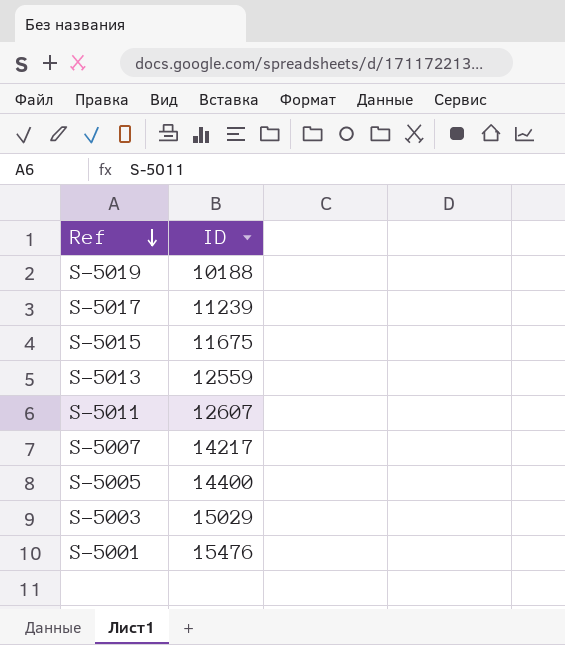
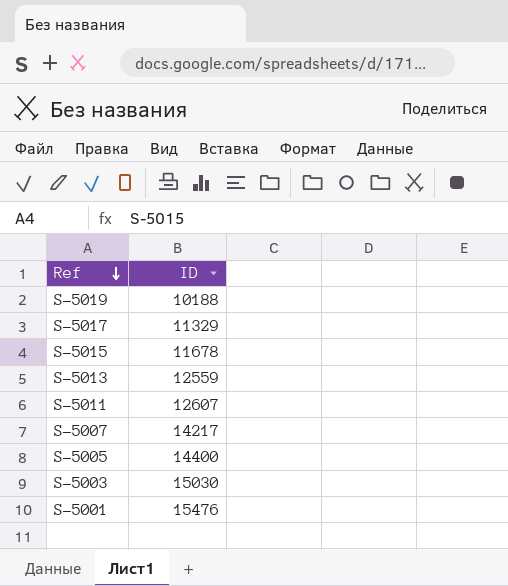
S-5017 | ID: 11239 -> 11329
S-5015 | ID: 11675 -> 11678
S-5003 | ID: 15029 -> 15030

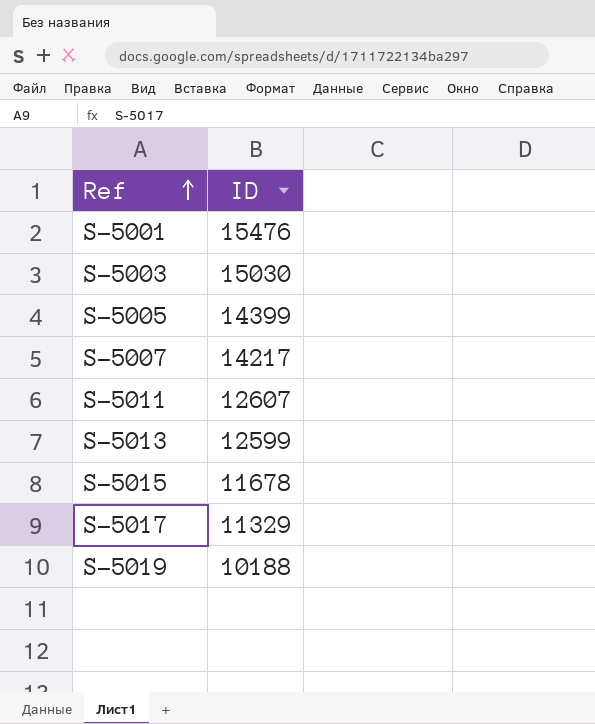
row order: Ref descending -> Ref ascending
S-5005 | ID: 14400 -> 14399
S-5013 | ID: 12559 -> 12599

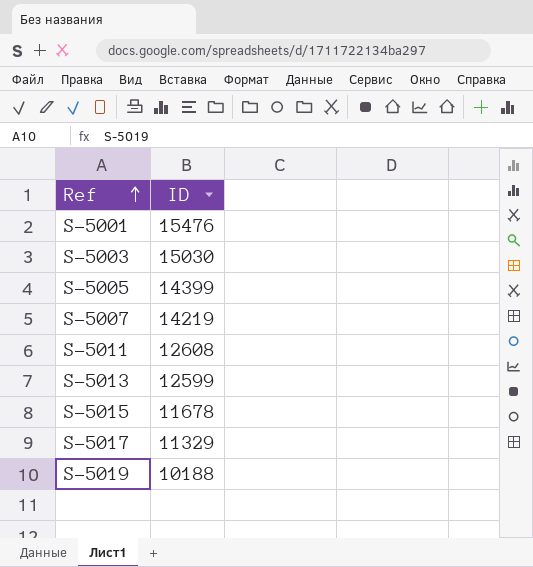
S-5007 | ID: 14217 -> 14219
S-5011 | ID: 12607 -> 12608

